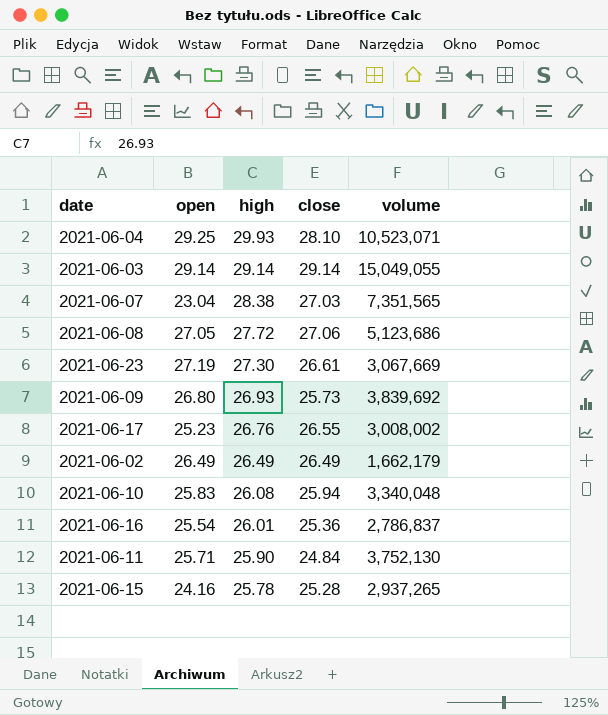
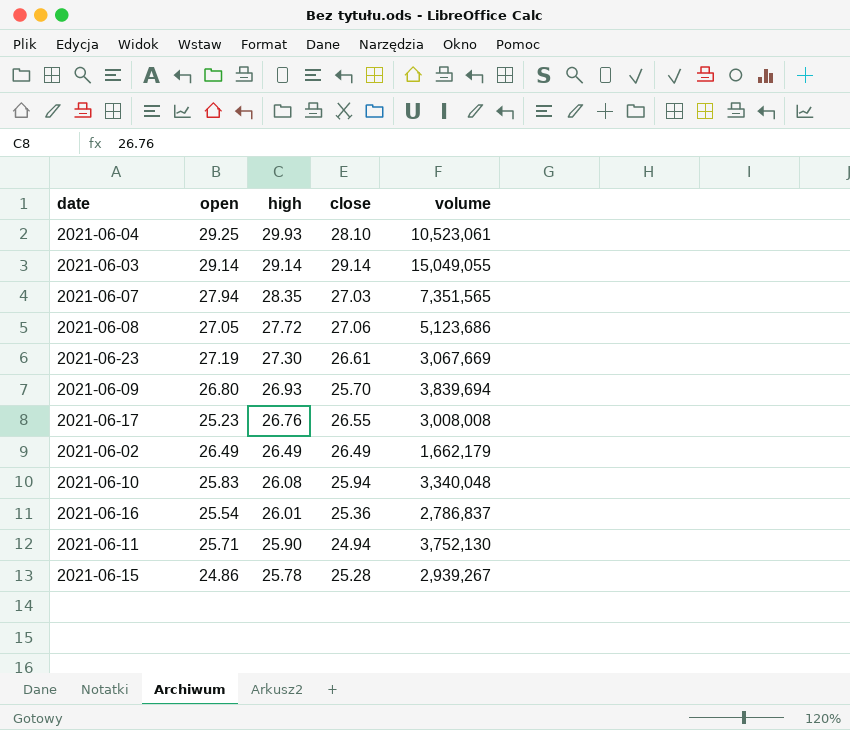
2021-06-04 | volume: 10,523,071 -> 10,523,061
2021-06-07 | open: 23.04 -> 27.94
2021-06-07 | high: 28.38 -> 28.35
2021-06-09 | close: 25.73 -> 25.70
2021-06-09 | volume: 3,839,692 -> 3,839,694
2021-06-17 | volume: 3,008,002 -> 3,008,008
2021-06-11 | close: 24.84 -> 24.94
2021-06-15 | open: 24.16 -> 24.86
2021-06-15 | volume: 2,937,265 -> 2,939,267

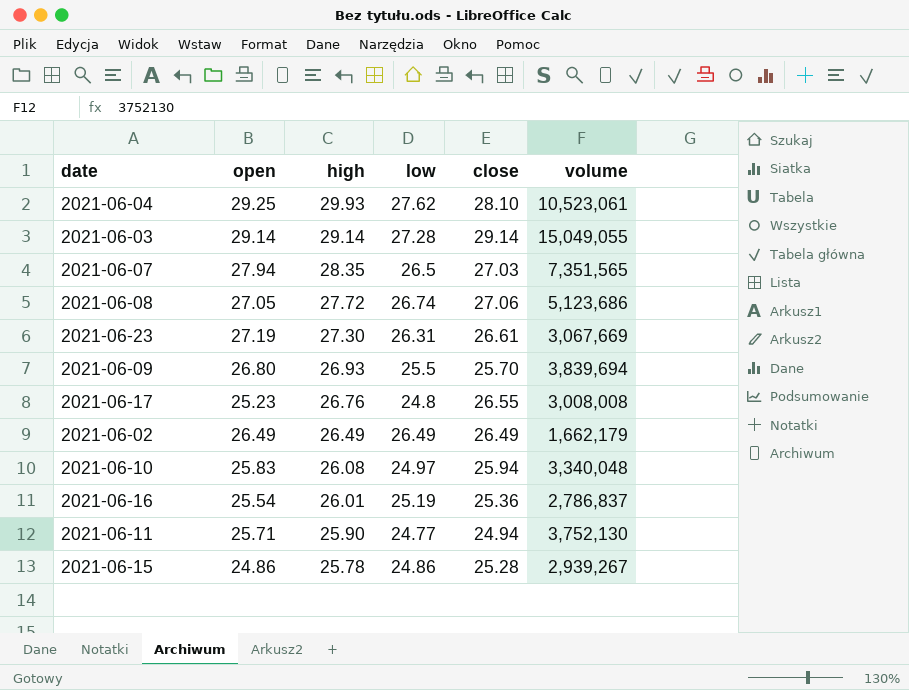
column low | position: none -> 4

